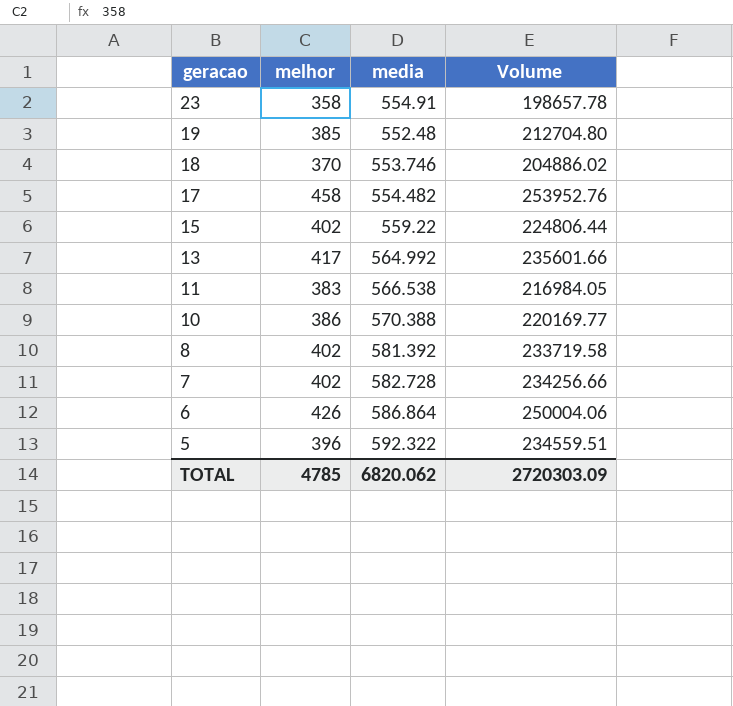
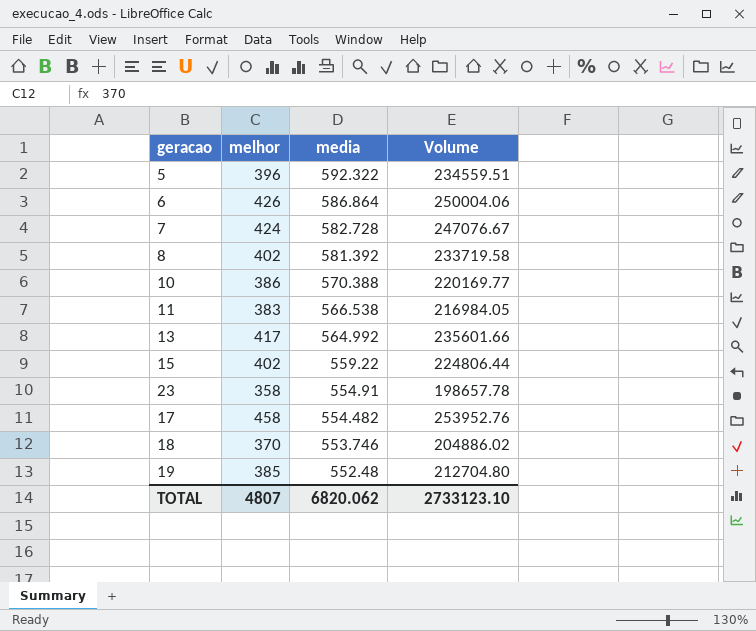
row order: geracao descending -> media descending
7 | melhor: 402 -> 424
7 | Volume: 234256.66 -> 247076.67
TOTAL | melhor: 4785 -> 4807
TOTAL | Volume: 2720303.09 -> 2733123.10

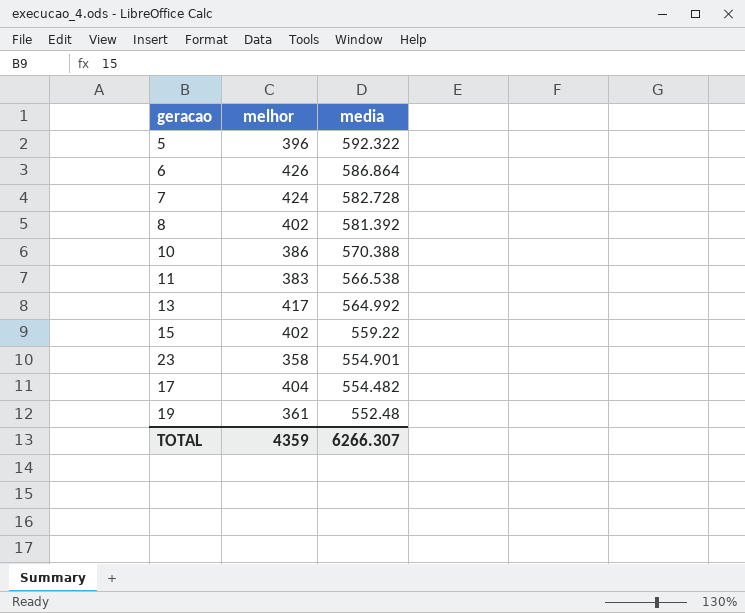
column Volume | formula: [melhor] * [media] -> none
row 18: 370 | 553.746 | 204886.02 -> none
23 | media: 554.91 -> 554.901
17 | melhor: 458 -> 404
19 | melhor: 385 -> 361
TOTAL | melhor: 4807 -> 4359
TOTAL | media: 6820.062 -> 6266.307

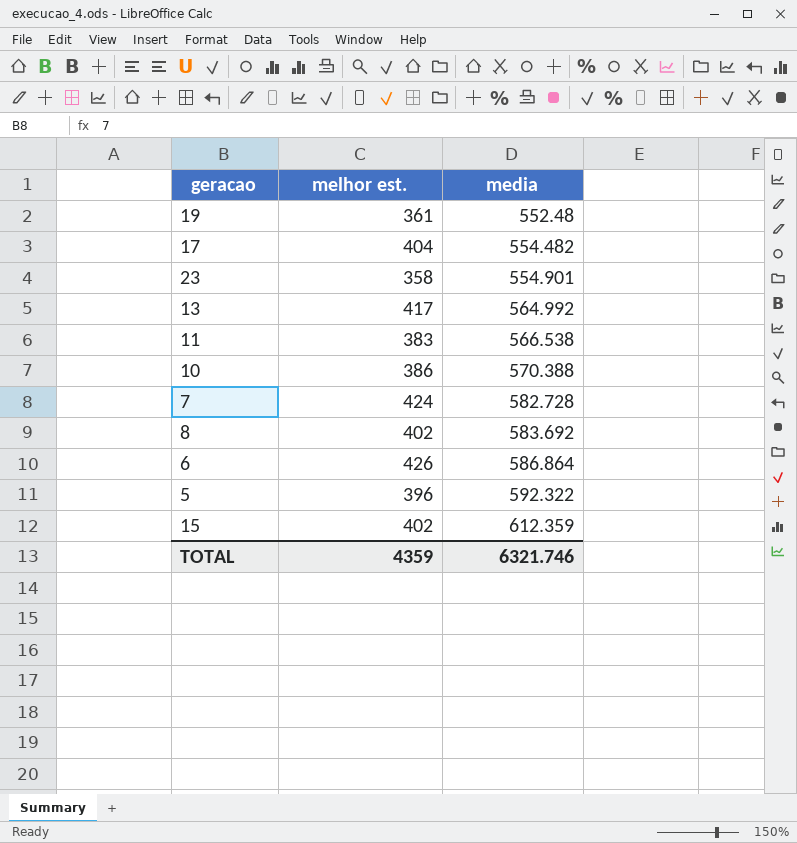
row order: media descending -> media ascending
column name: melhor -> melhor est.
8 | media: 581.392 -> 583.692
15 | media: 559.22 -> 612.359
TOTAL | media: 6266.307 -> 6321.746

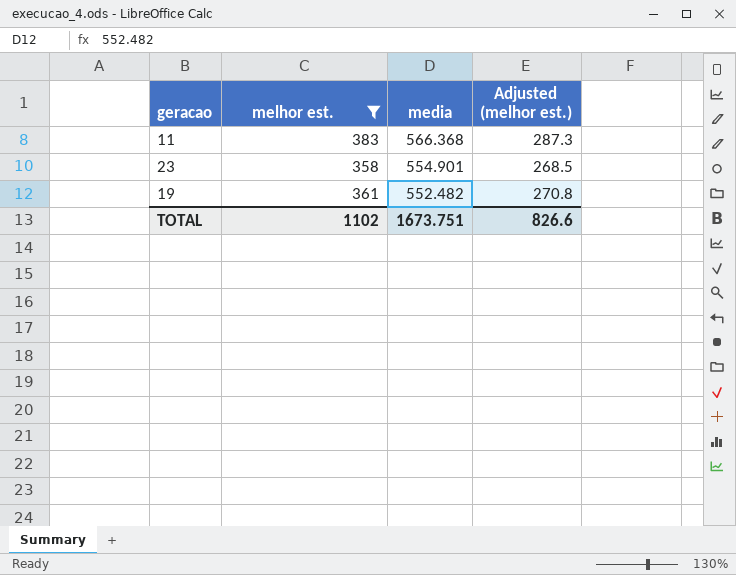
filter: none -> melhor est. <= 383
row order: media ascending -> media descending
column Adjusted (melhor est.) | formula: none -> [melhor est.] * 0.75
11 | media: 566.538 -> 566.368
19 | media: 552.48 -> 552.482
TOTAL | melhor est.: 4359 -> 1102
TOTAL | media: 6321.746 -> 1673.751

